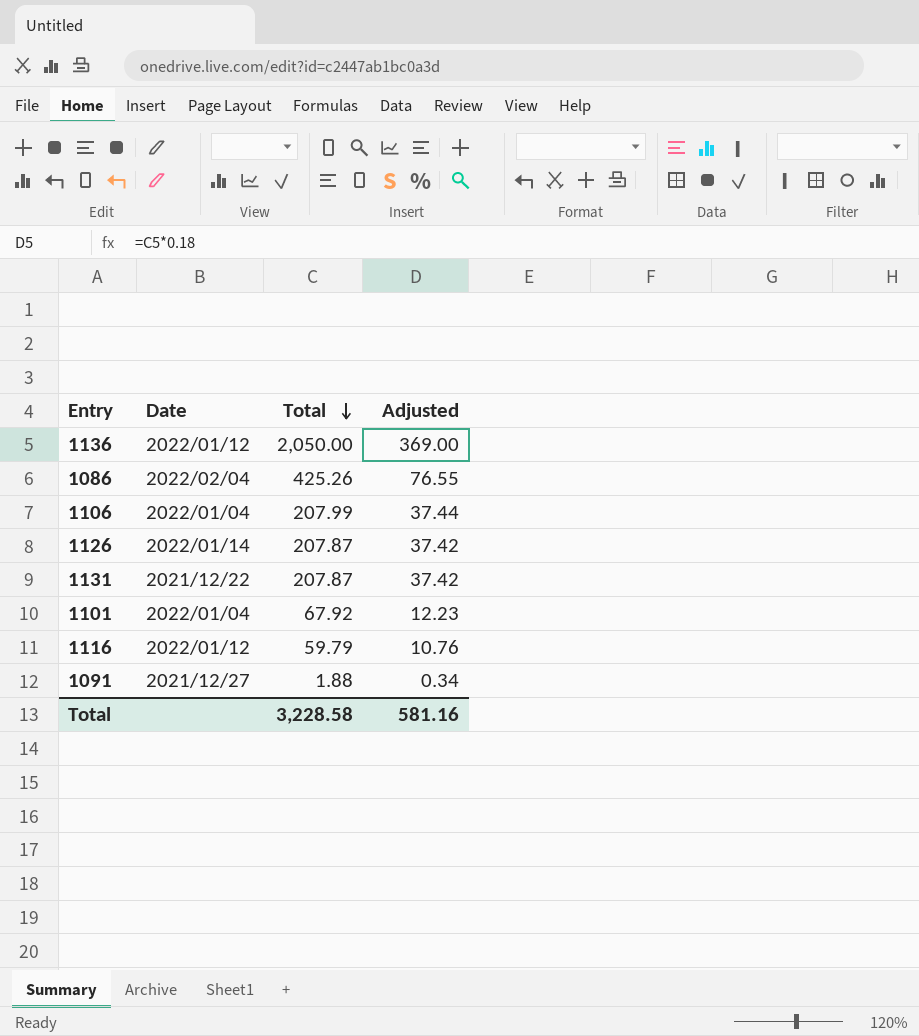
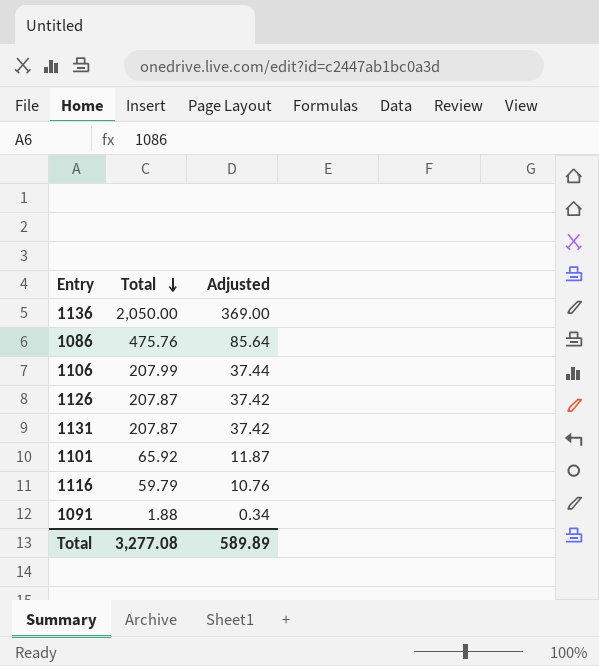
column Date | position: 2 -> none
1086 | Total: 425.26 -> 475.76
1086 | Adjusted: 76.55 -> 85.64
1101 | Total: 67.92 -> 65.92
1101 | Adjusted: 12.23 -> 11.87
Total | Total: 3,228.58 -> 3,277.08
Total | Adjusted: 581.16 -> 589.89

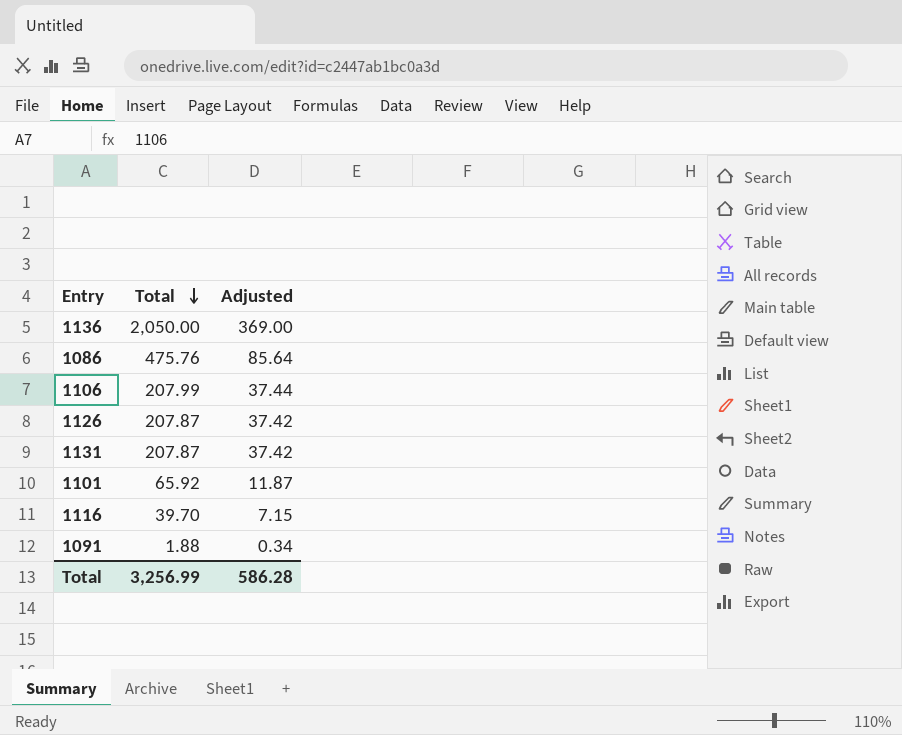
1116 | Total: 59.79 -> 39.70
1116 | Adjusted: 10.76 -> 7.15
Total | Total: 3,277.08 -> 3,256.99
Total | Adjusted: 589.89 -> 586.28

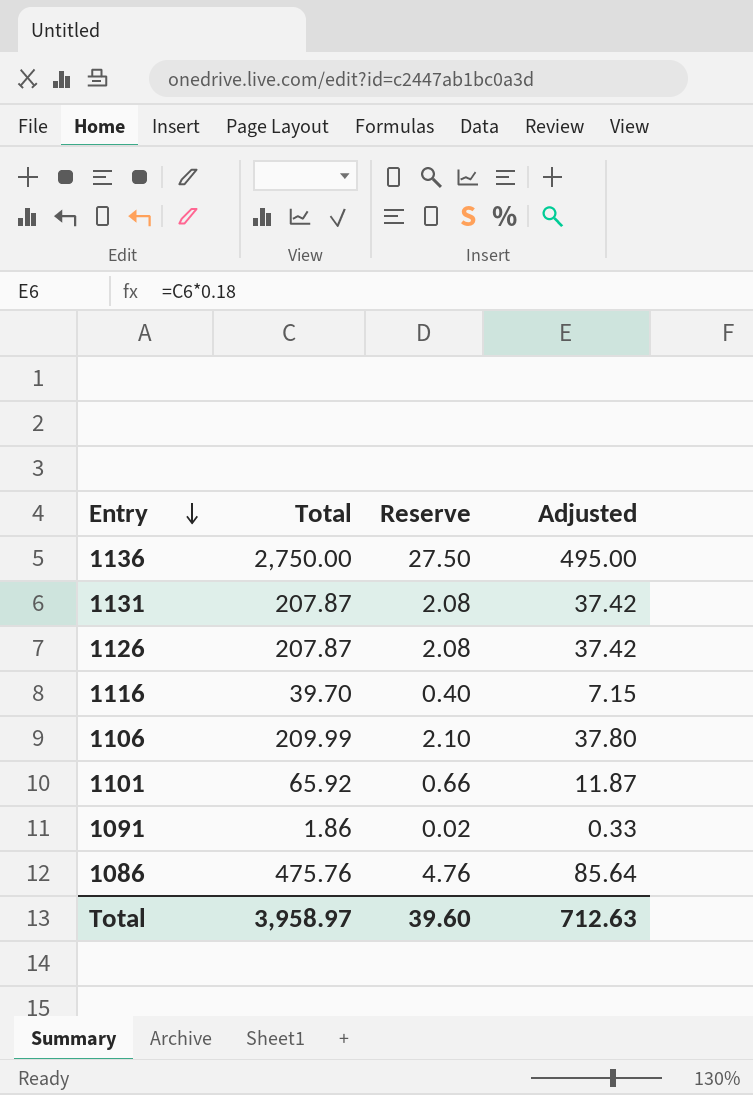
row order: Total descending -> Entry descending
column Reserve | formula: none -> [Total] * 0.01
1136 | Total: 2,050.00 -> 2,750.00
1136 | Adjusted: 369.00 -> 495.00
1106 | Total: 207.99 -> 209.99
1106 | Adjusted: 37.44 -> 37.80
1091 | Total: 1.88 -> 1.86
1091 | Adjusted: 0.34 -> 0.33
Total | Total: 3,256.99 -> 3,958.97
Total | Adjusted: 586.28 -> 712.63

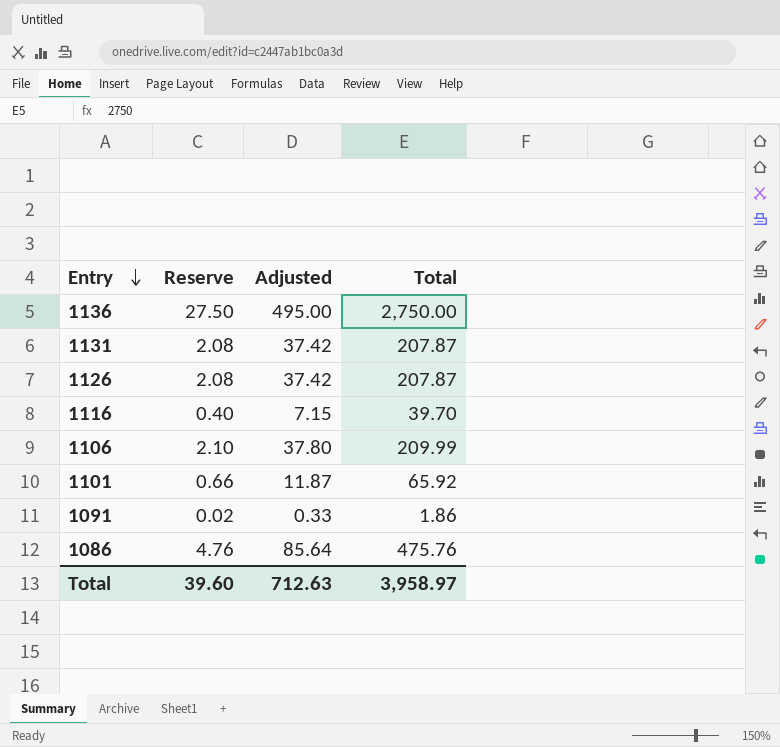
column Total | position: 2 -> 4

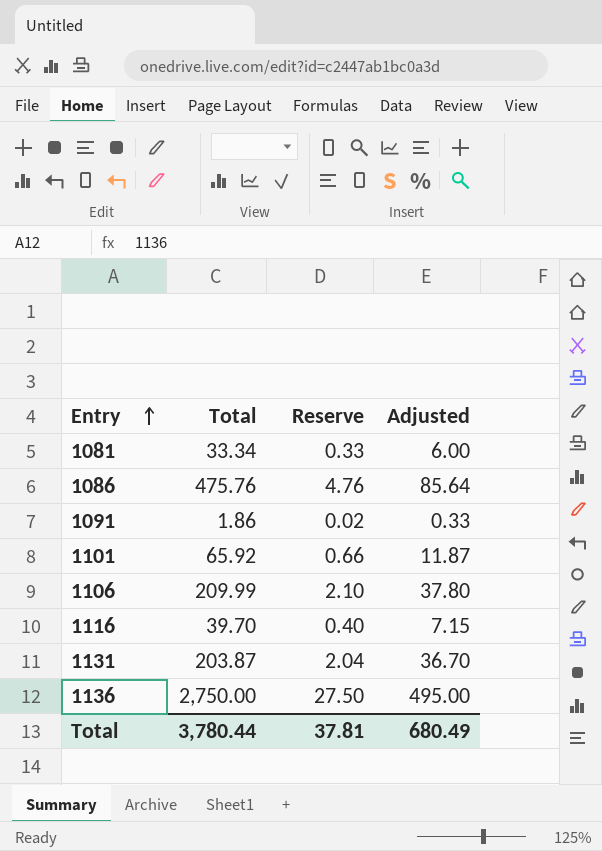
row order: Entry descending -> Entry ascending
column Total | position: 4 -> 2
row 1126: 2.08 | 37.42 | 207.87 -> none
row 1081: none -> 33.34 | 0.33 | 6.00
1131 | Total: 207.87 -> 203.87
1131 | Reserve: 2.08 -> 2.04
1131 | Adjusted: 37.42 -> 36.70
Total | Total: 3,958.97 -> 3,780.44
Total | Reserve: 39.60 -> 37.81
Total | Adjusted: 712.63 -> 680.49

